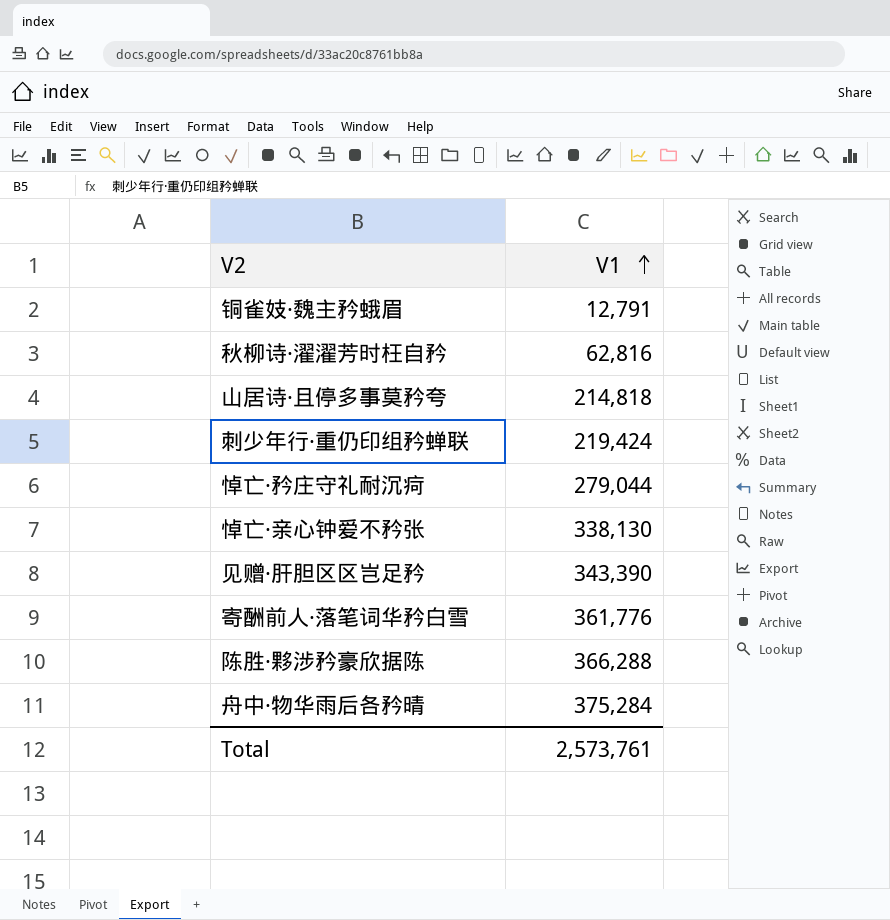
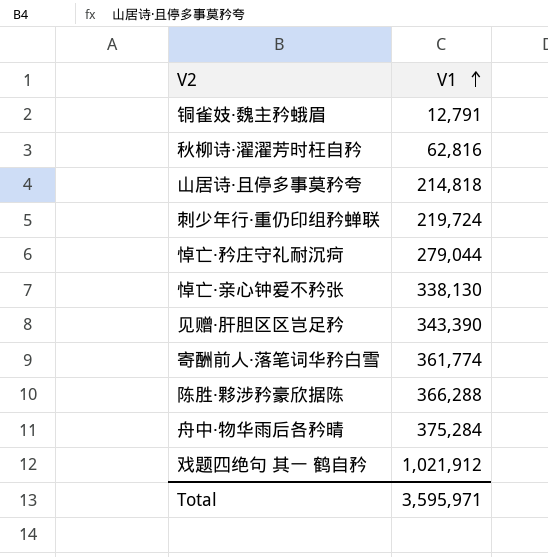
刺少年行·重仍印组矜蝉联 | V1: 219,424 -> 219,724
寄酬前人·落笔词华矜白雪 | V1: 361,776 -> 361,774
row 戏题四绝句 其一 鹤自矜: none -> 1,021,912
Total | V1: 2,573,761 -> 3,595,971

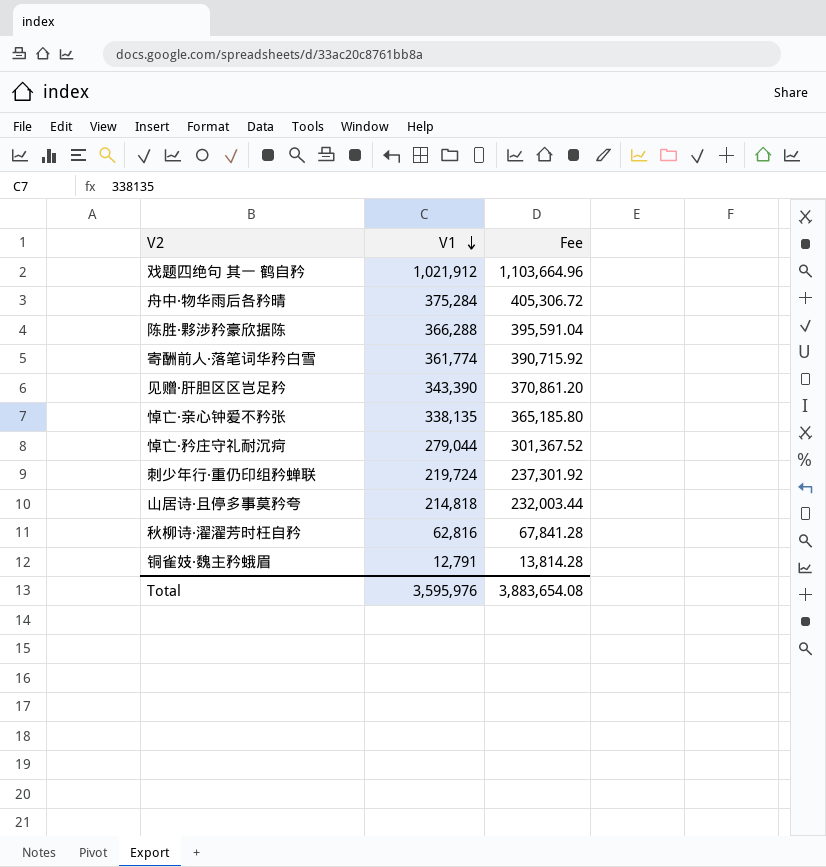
row order: V1 ascending -> V1 descending
column Fee | formula: none -> [V1] * 1.08
悼亡·亲心钟爱不矜张 | V1: 338,130 -> 338,135
Total | V1: 3,595,971 -> 3,595,976

